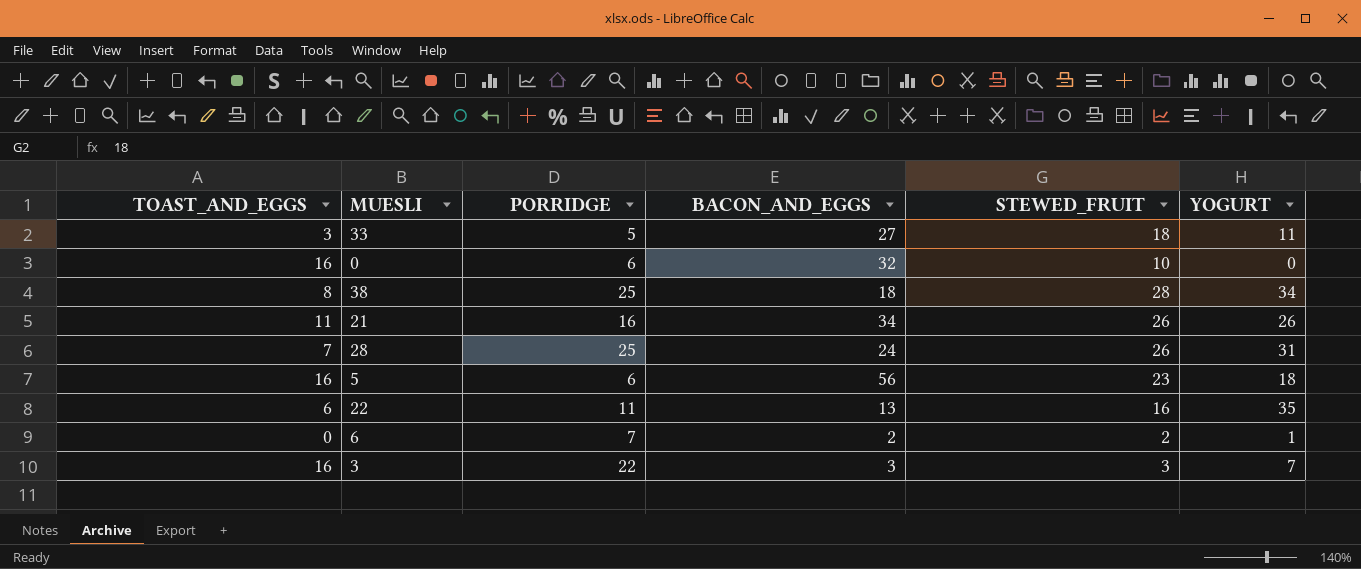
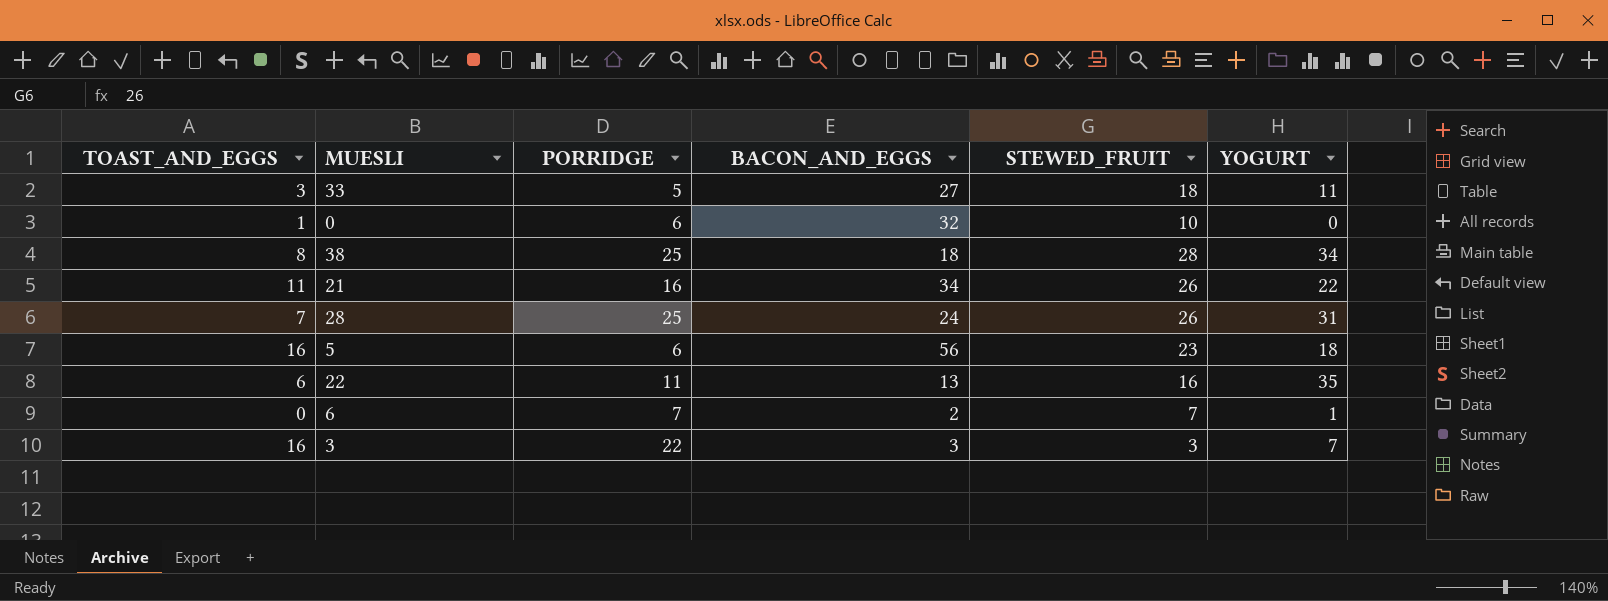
0 | TOAST_AND_EGGS: 16 -> 1
21 | YOGURT: 26 -> 22
6 | STEWED_FRUIT: 2 -> 7

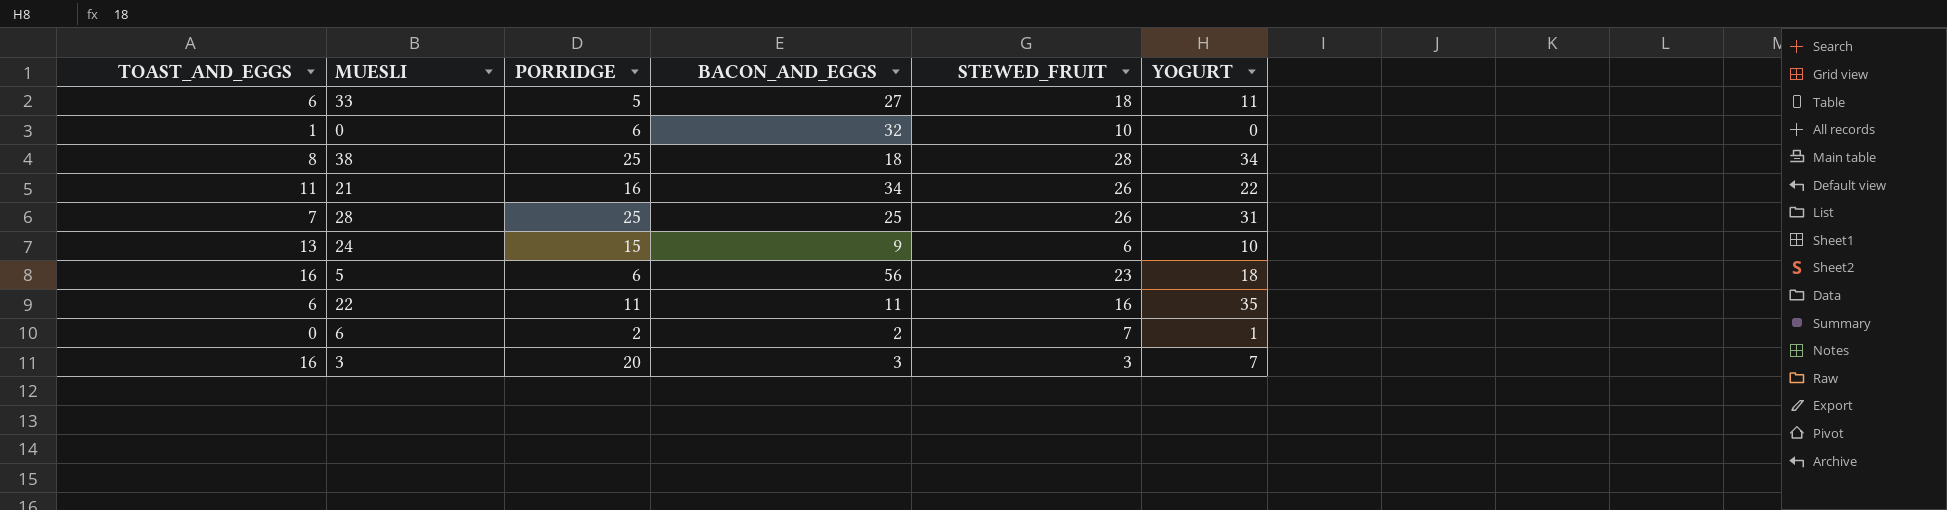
33 | TOAST_AND_EGGS: 3 -> 6
28 | BACON_AND_EGGS: 24 -> 25
row 24: none -> 13 | 15 | 9 | 6 | 10
22 | BACON_AND_EGGS: 13 -> 11
6 | PORRIDGE: 7 -> 2
3 | PORRIDGE: 22 -> 20

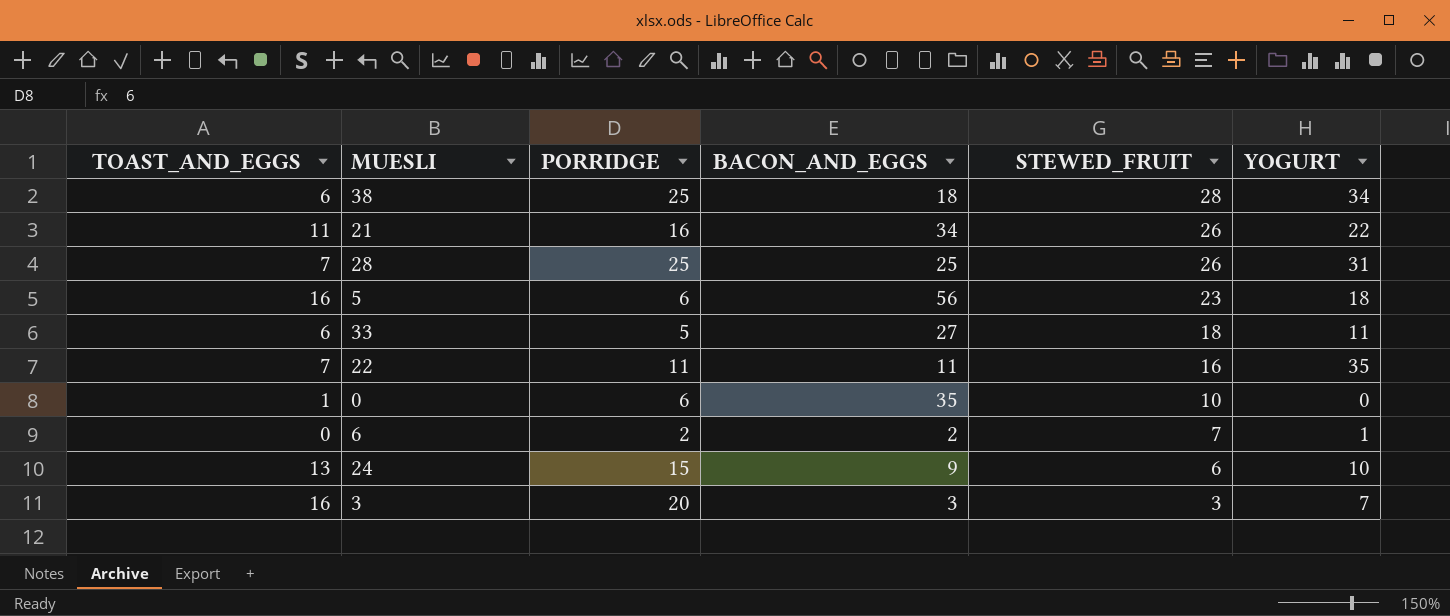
row order: none -> STEWED_FRUIT descending
38 | TOAST_AND_EGGS: 8 -> 6
22 | TOAST_AND_EGGS: 6 -> 7
0 | BACON_AND_EGGS: 32 -> 35

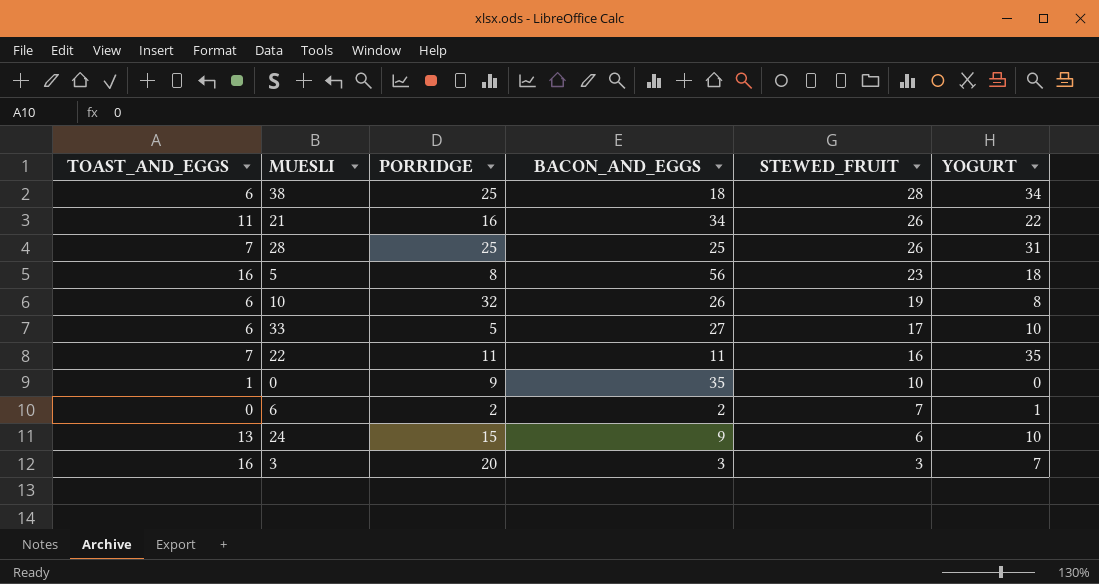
5 | PORRIDGE: 6 -> 8
row 10: none -> 6 | 32 | 26 | 19 | 8
33 | STEWED_FRUIT: 18 -> 17
33 | YOGURT: 11 -> 10
0 | PORRIDGE: 6 -> 9

